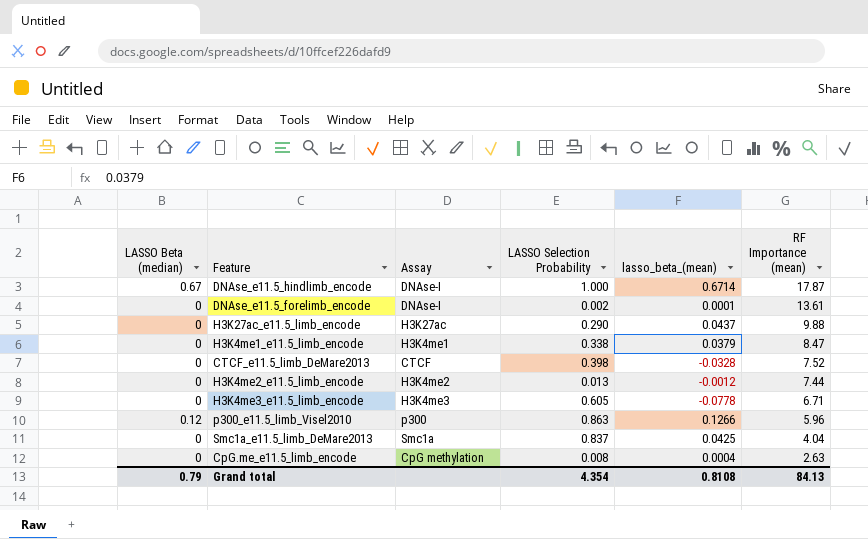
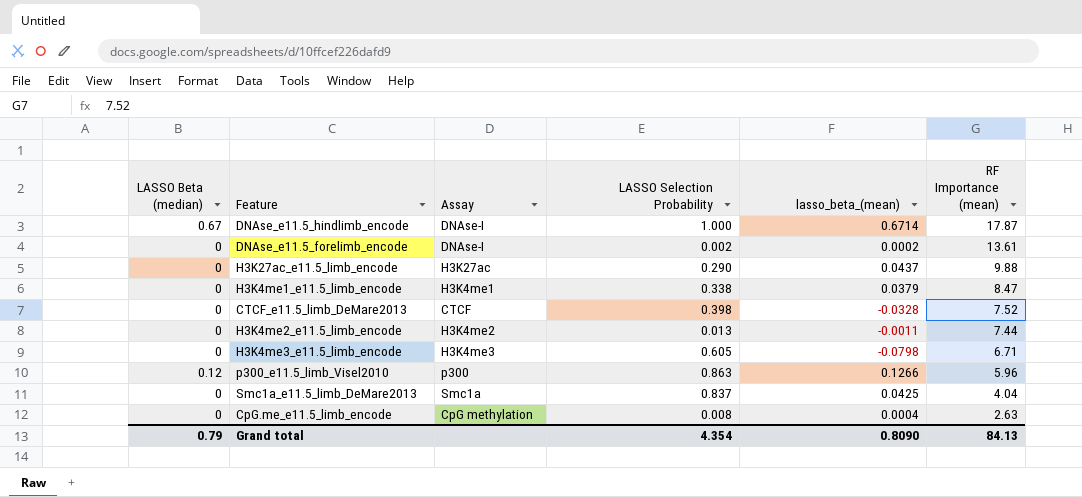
DNAse_e11.5_forelimb_encode | lasso_beta_(mean): 0.0001 -> 0.0002
H3K4me2_e11.5_limb_encode | lasso_beta_(mean): -0.0012 -> -0.0011
H3K4me3_e11.5_limb_encode | lasso_beta_(mean): -0.0778 -> -0.0798
Grand total | lasso_beta_(mean): 0.8108 -> 0.8090

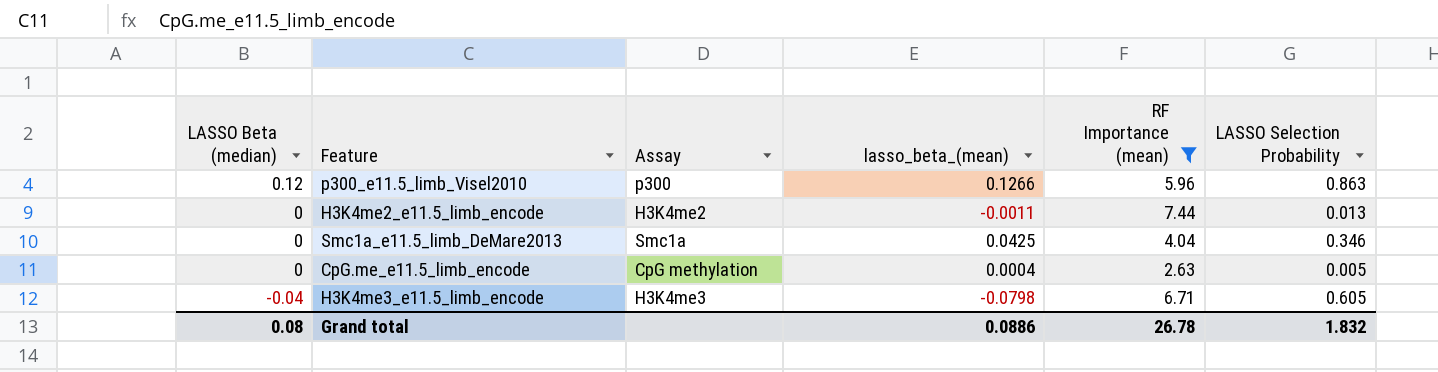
filter: none -> RF Importance (mean) <= 7.44
row order: RF Importance (mean) descending -> LASSO Beta (median) descending
column LASSO Selection Probability | position: 4 -> 6
Smc1a_e11.5_limb_DeMare2013 | LASSO Selection Probability: 0.837 -> 0.346
CpG.me_e11.5_limb_encode | LASSO Selection Probability: 0.008 -> 0.005
H3K4me3_e11.5_limb_encode | LASSO Beta (median): 0 -> -0.04
Grand total | LASSO Beta (median): 0.79 -> 0.08
Grand total | lasso_beta_(mean): 0.8090 -> 0.0886
Grand total | RF Importance (mean): 84.13 -> 26.78
Grand total | LASSO Selection Probability: 4.354 -> 1.832

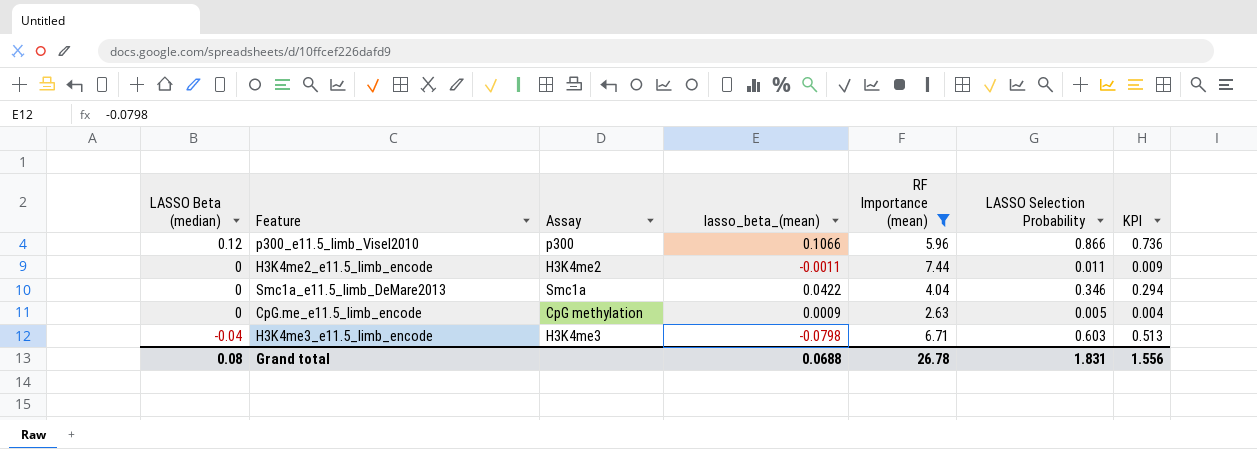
column KPI | formula: none -> [LASSO Selection Probability] * 0.85
p300_e11.5_limb_Visel2010 | lasso_beta_(mean): 0.1266 -> 0.1066
p300_e11.5_limb_Visel2010 | LASSO Selection Probability: 0.863 -> 0.866
H3K4me2_e11.5_limb_encode | LASSO Selection Probability: 0.013 -> 0.011
Smc1a_e11.5_limb_DeMare2013 | lasso_beta_(mean): 0.0425 -> 0.0422
CpG.me_e11.5_limb_encode | lasso_beta_(mean): 0.0004 -> 0.0009
H3K4me3_e11.5_limb_encode | LASSO Selection Probability: 0.605 -> 0.603
Grand total | lasso_beta_(mean): 0.0886 -> 0.0688
Grand total | LASSO Selection Probability: 1.832 -> 1.831

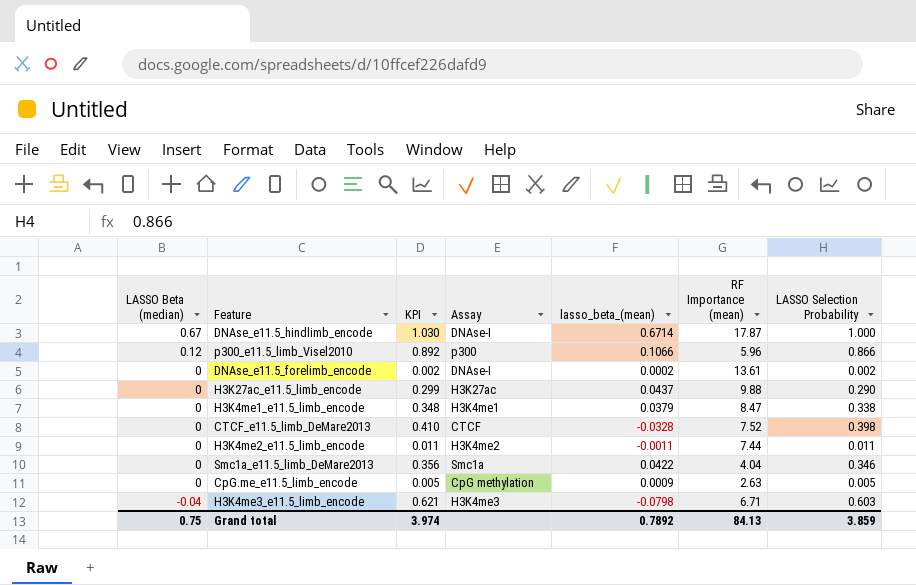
filter: RF Importance (mean) <= 7.44 -> none
column KPI | formula: [LASSO Selection Probability] * 0.85 -> [LASSO Selection Probability] * 1.03
column KPI | position: 7 -> 3
Grand total | LASSO Beta (median): 0.08 -> 0.75
Grand total | KPI: 1.556 -> 3.974
Grand total | lasso_beta_(mean): 0.0688 -> 0.7892
Grand total | RF Importance (mean): 26.78 -> 84.13
Grand total | LASSO Selection Probability: 1.831 -> 3.859

